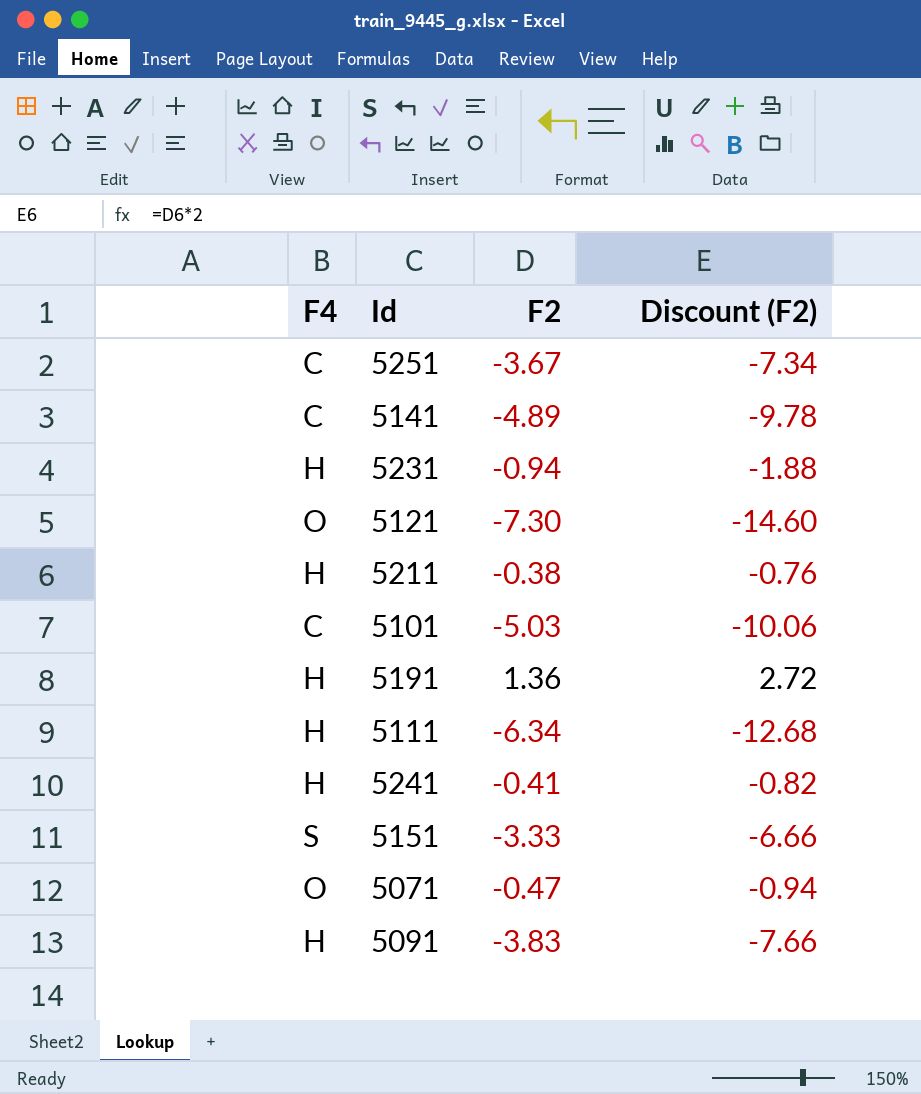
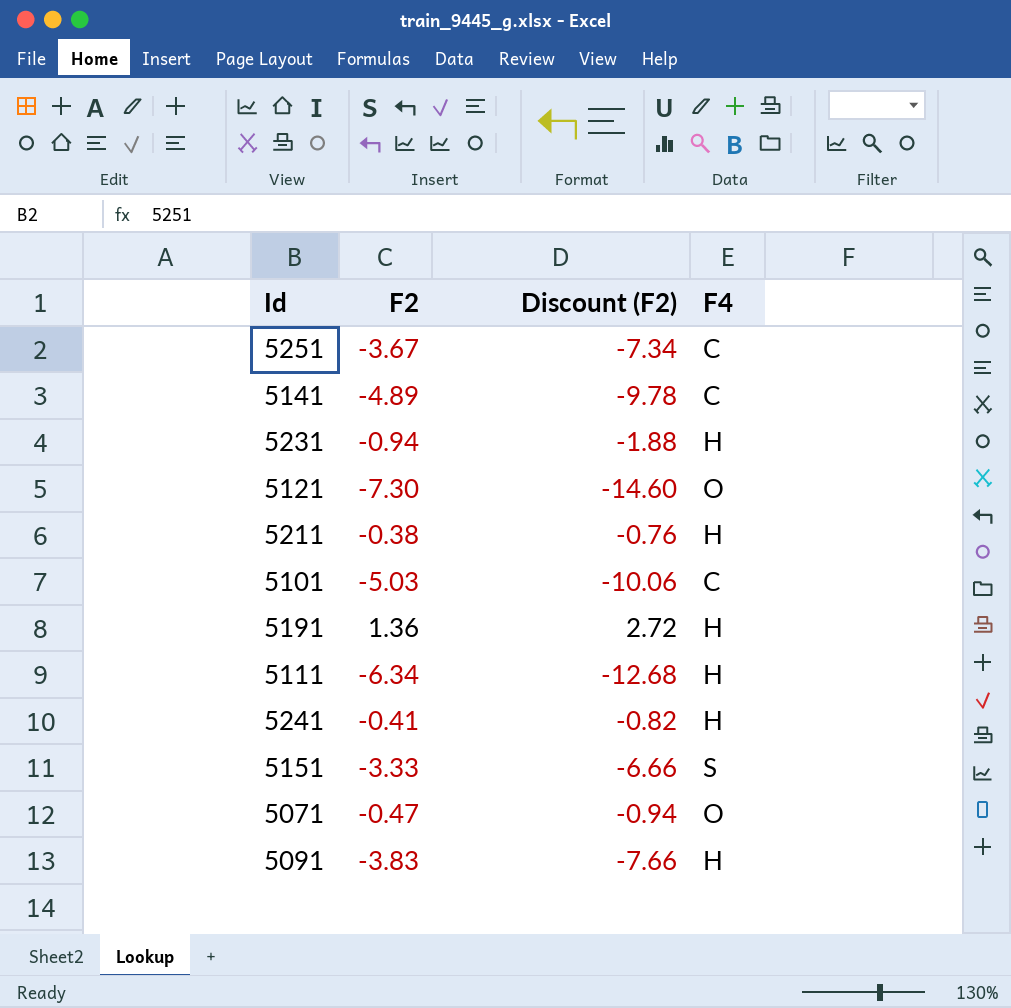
column F4 | position: 1 -> 4

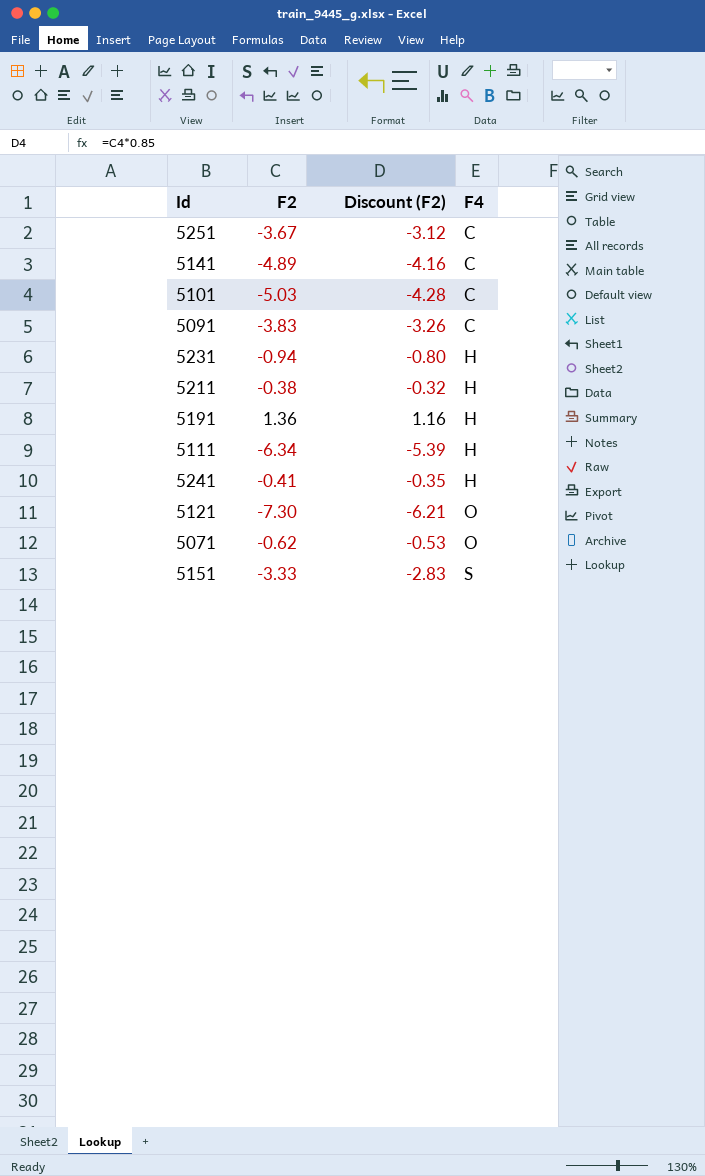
row order: none -> F4 ascending
column Discount (F2) | formula: [F2] * 2 -> [F2] * 0.85
5091 | F4: H -> C
5071 | F2: -0.47 -> -0.62

